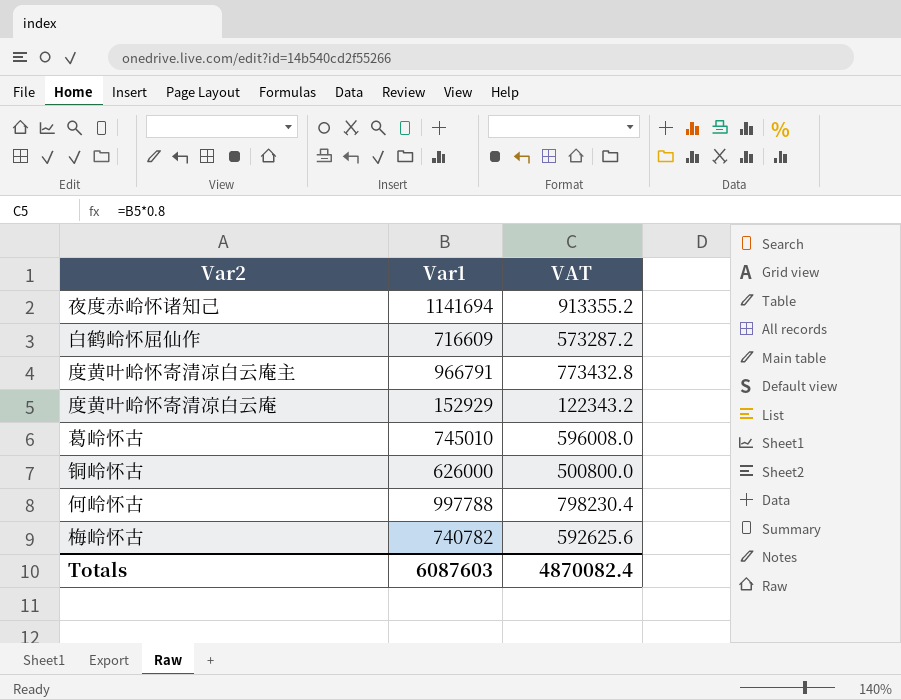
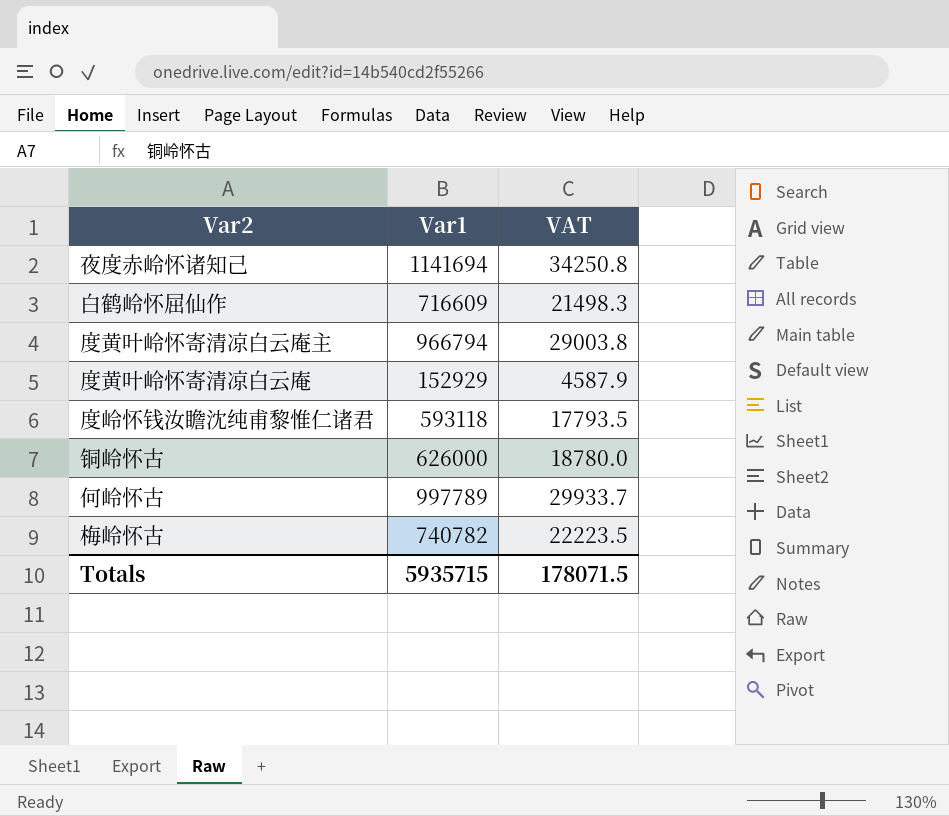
column VAT | formula: [Var1] * 0.8 -> [Var1] * 0.03
row 葛岭怀古: 745010 | 596008.0 -> none
度黄叶岭怀寄清凉白云庵主 | Var1: 966791 -> 966794
row 度岭怀钱汝瞻沈纯甫黎惟仁诸君: none -> 593118 | 17793.5
何岭怀古 | Var1: 997788 -> 997789
Totals | Var1: 6087603 -> 5935715
Totals | VAT: 4870082.4 -> 178071.5

